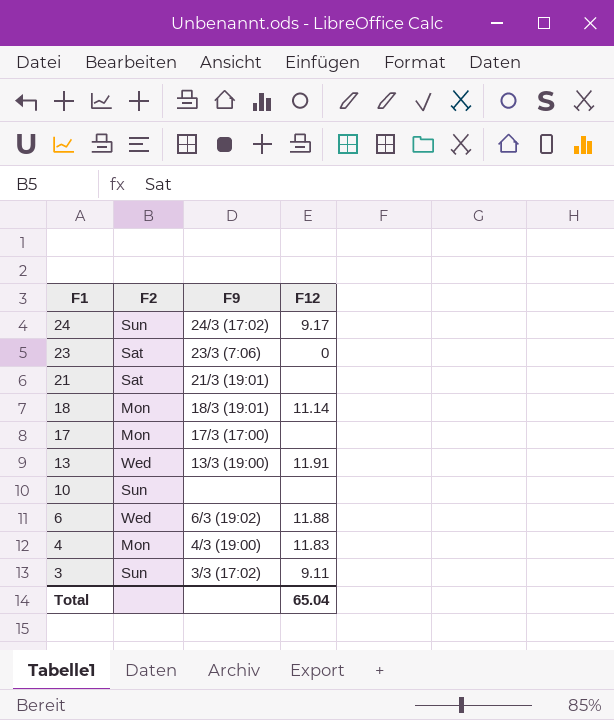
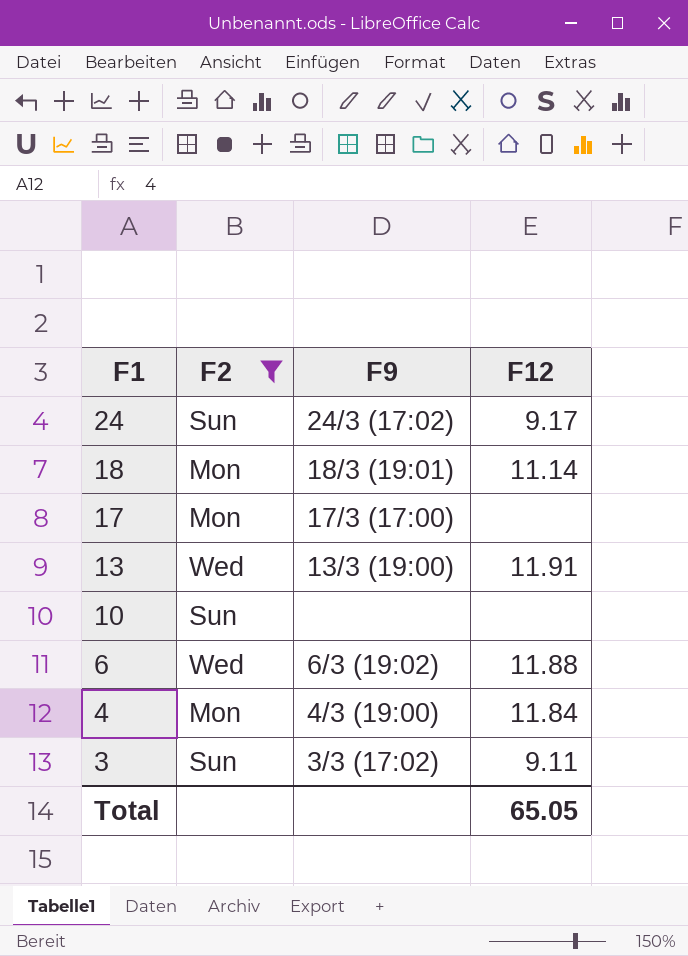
filter: none -> F2 != Sat
4 | F12: 11.83 -> 11.84
Total | F12: 65.04 -> 65.05

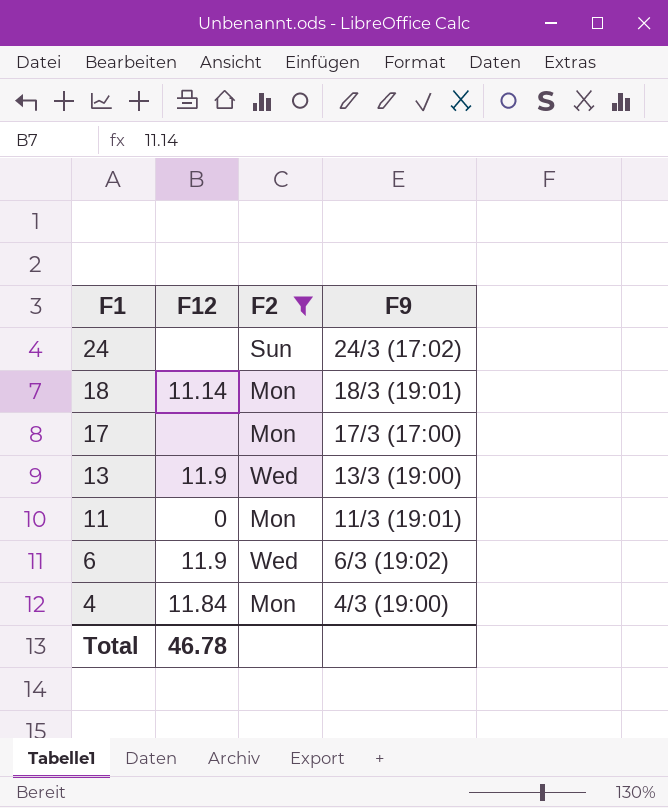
column F12 | position: 4 -> 2
row 10: Sun | none | none -> none
row 3: Sun | 3/3 (17:02) | 9.11 -> none
24 | F12: 9.17 -> none
13 | F12: 11.91 -> 11.9
row 11: none -> 0 | Mon | 11/3 (19:01)
6 | F12: 11.88 -> 11.9
Total | F12: 65.05 -> 46.78

